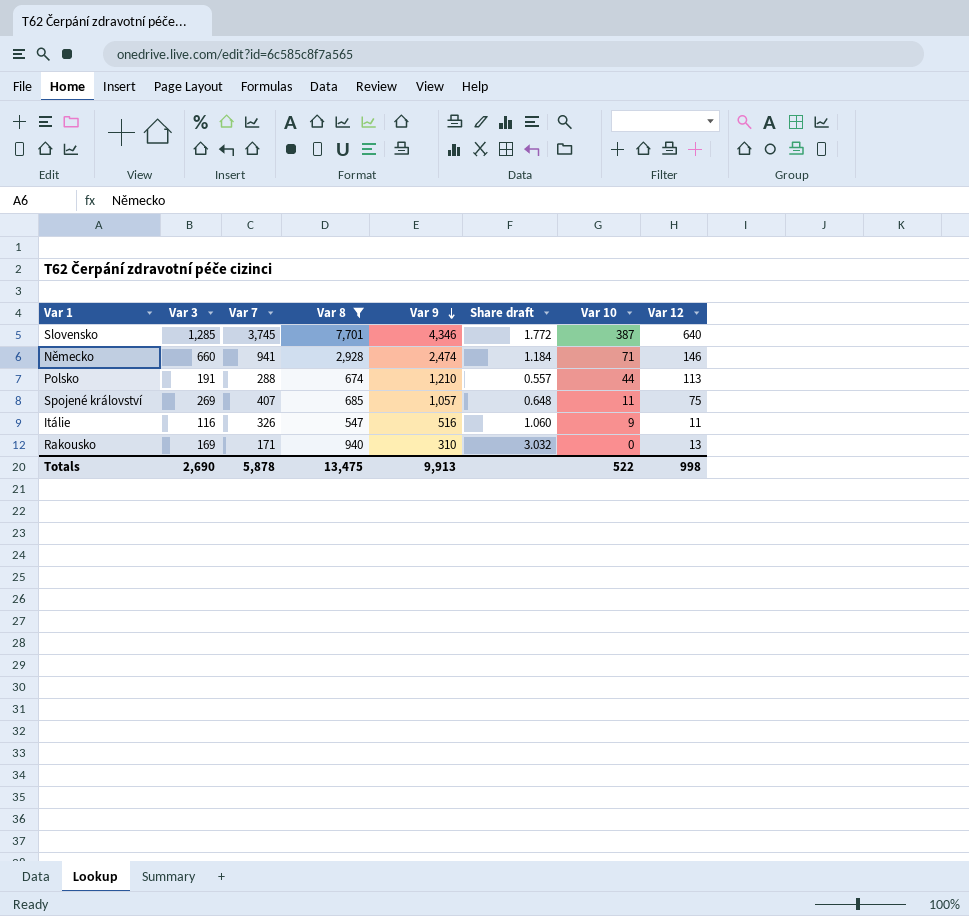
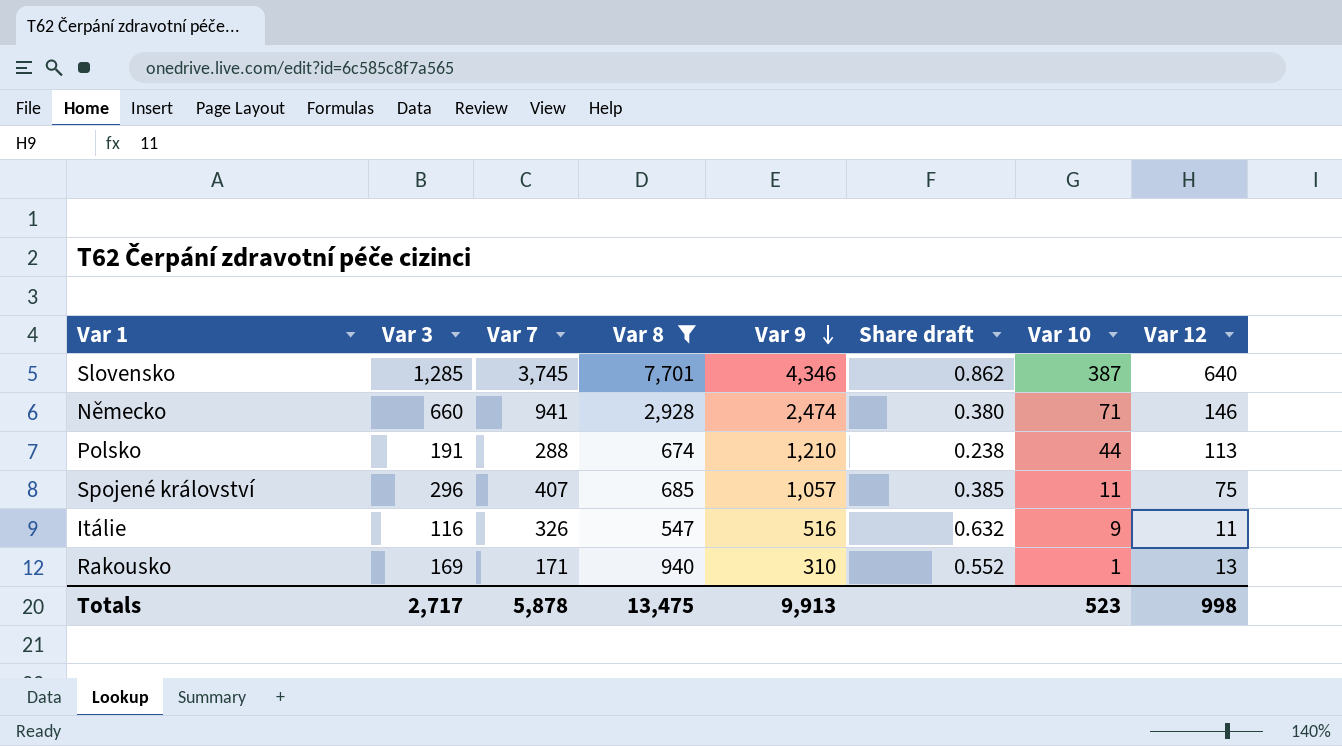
column Share draft | formula: [Var 8] / [Var 9] -> [Var 7] / [Var 9]
Spojené království | Var 3: 269 -> 296
Rakousko | Var 10: 0 -> 1
Totals | Var 3: 2,690 -> 2,717
Totals | Var 10: 522 -> 523

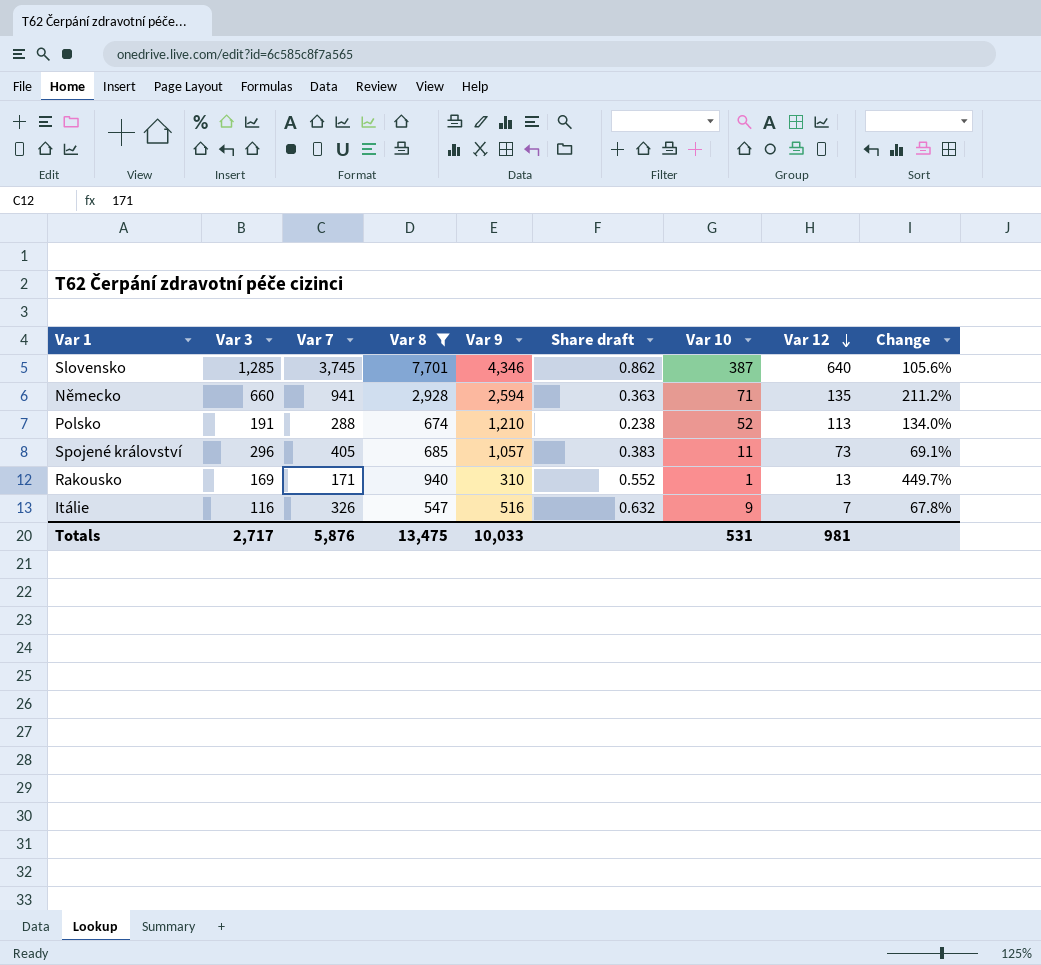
row order: Var 9 descending -> Var 12 descending
column Change | formula: none -> ([Var 8] - [Var 7]) / [Var 7]
Německo | Var 9: 2,474 -> 2,594
Německo | Share draft: 0.380 -> 0.363
Německo | Var 12: 146 -> 135
Polsko | Var 10: 44 -> 52
Spojené království | Var 7: 407 -> 405
Spojené království | Share draft: 0.385 -> 0.383
Spojené království | Var 12: 75 -> 73
Itálie | Var 12: 11 -> 7
Totals | Var 7: 5,878 -> 5,876
Totals | Var 9: 9,913 -> 10,033
Totals | Var 10: 523 -> 531
Totals | Var 12: 998 -> 981

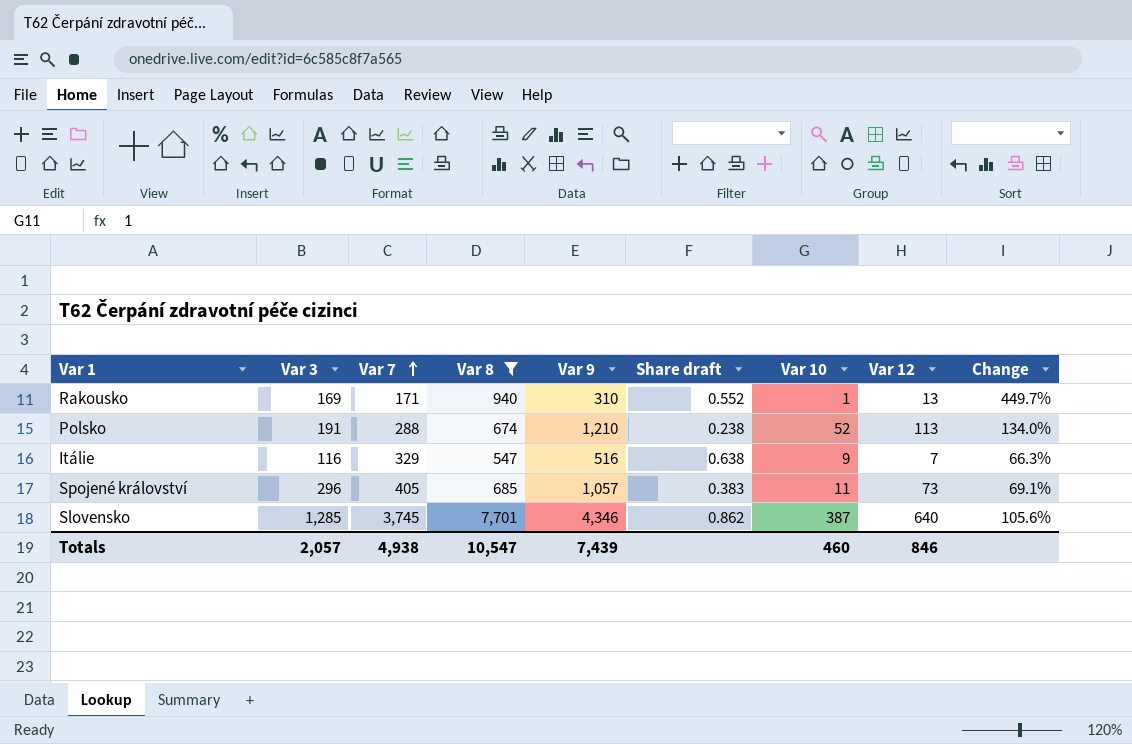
row order: Var 12 descending -> Var 7 ascending
row Německo: 660 | 941 | 2,928 | 2,594 | 0.363 | 71 | 135 | 211.2% -> none
Itálie | Var 7: 326 -> 329
Itálie | Share draft: 0.632 -> 0.638
Itálie | Change: 67.8% -> 66.3%
Totals | Var 3: 2,717 -> 2,057
Totals | Var 7: 5,876 -> 4,938
Totals | Var 8: 13,475 -> 10,547
Totals | Var 9: 10,033 -> 7,439
Totals | Var 10: 531 -> 460
Totals | Var 12: 981 -> 846

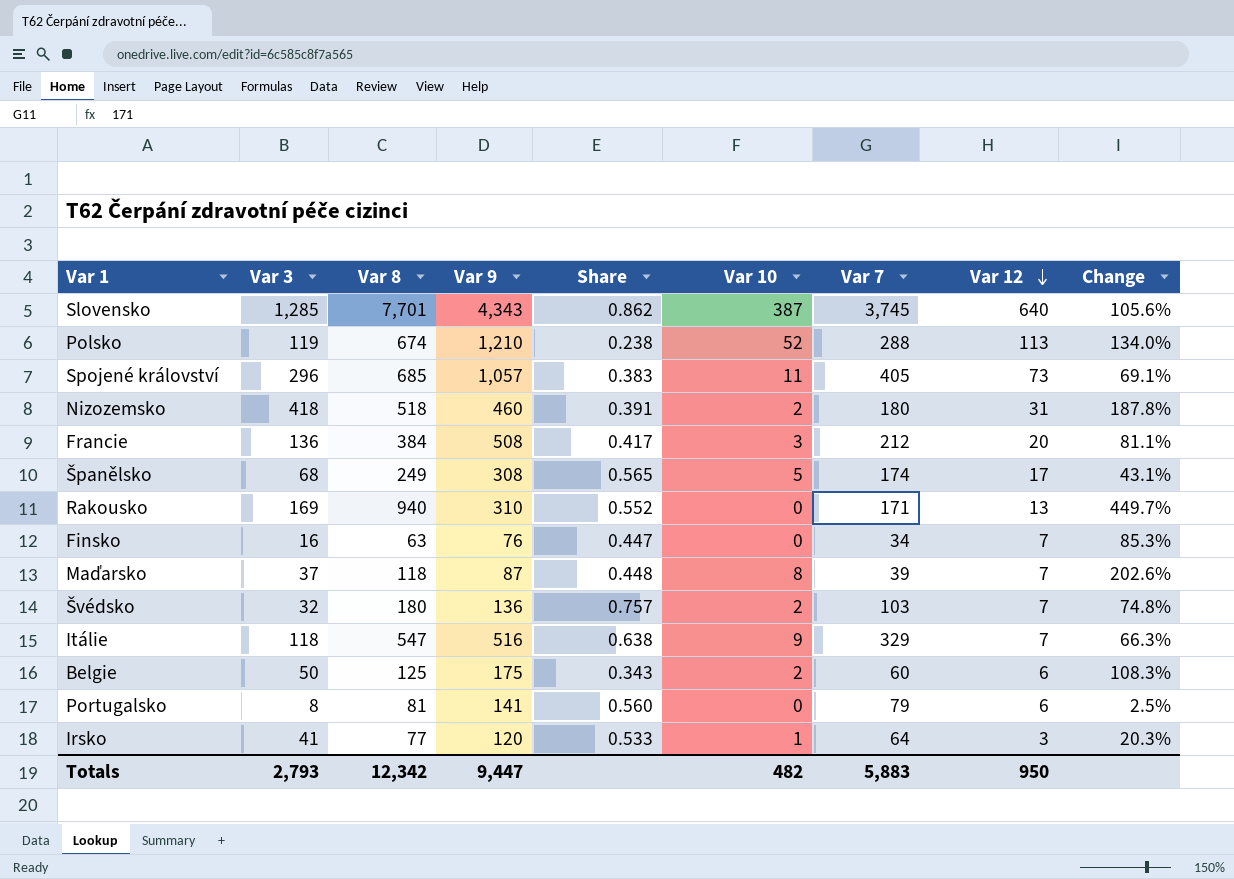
filter: Var 8 >= 547 -> none
row order: Var 7 ascending -> Var 12 descending
column name: Share draft -> Share
column Var 7 | position: 3 -> 7
Slovensko | Var 9: 4,346 -> 4,343
Polsko | Var 3: 191 -> 119
Rakousko | Var 10: 1 -> 0
Itálie | Var 3: 116 -> 118
Totals | Var 3: 2,057 -> 2,793
Totals | Var 8: 10,547 -> 12,342
Totals | Var 9: 7,439 -> 9,447
Totals | Var 10: 460 -> 482
Totals | Var 7: 4,938 -> 5,883
Totals | Var 12: 846 -> 950

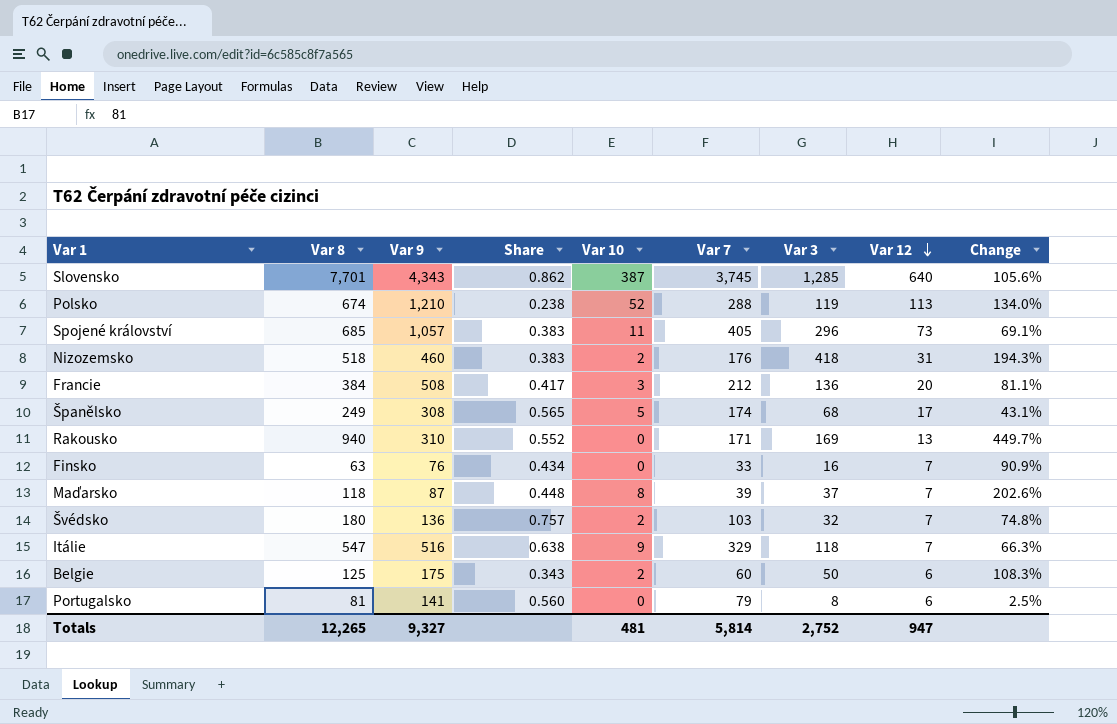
column Var 3 | position: 2 -> 7
row Irsko: 41 | 77 | 120 | 0.533 | 1 | 64 | 3 | 20.3% -> none
Nizozemsko | Share: 0.391 -> 0.383
Nizozemsko | Var 7: 180 -> 176
Nizozemsko | Change: 187.8% -> 194.3%
Finsko | Share: 0.447 -> 0.434
Finsko | Var 7: 34 -> 33
Finsko | Change: 85.3% -> 90.9%
Totals | Var 8: 12,342 -> 12,265
Totals | Var 9: 9,447 -> 9,327
Totals | Var 10: 482 -> 481
Totals | Var 7: 5,883 -> 5,814
Totals | Var 3: 2,793 -> 2,752
Totals | Var 12: 950 -> 947

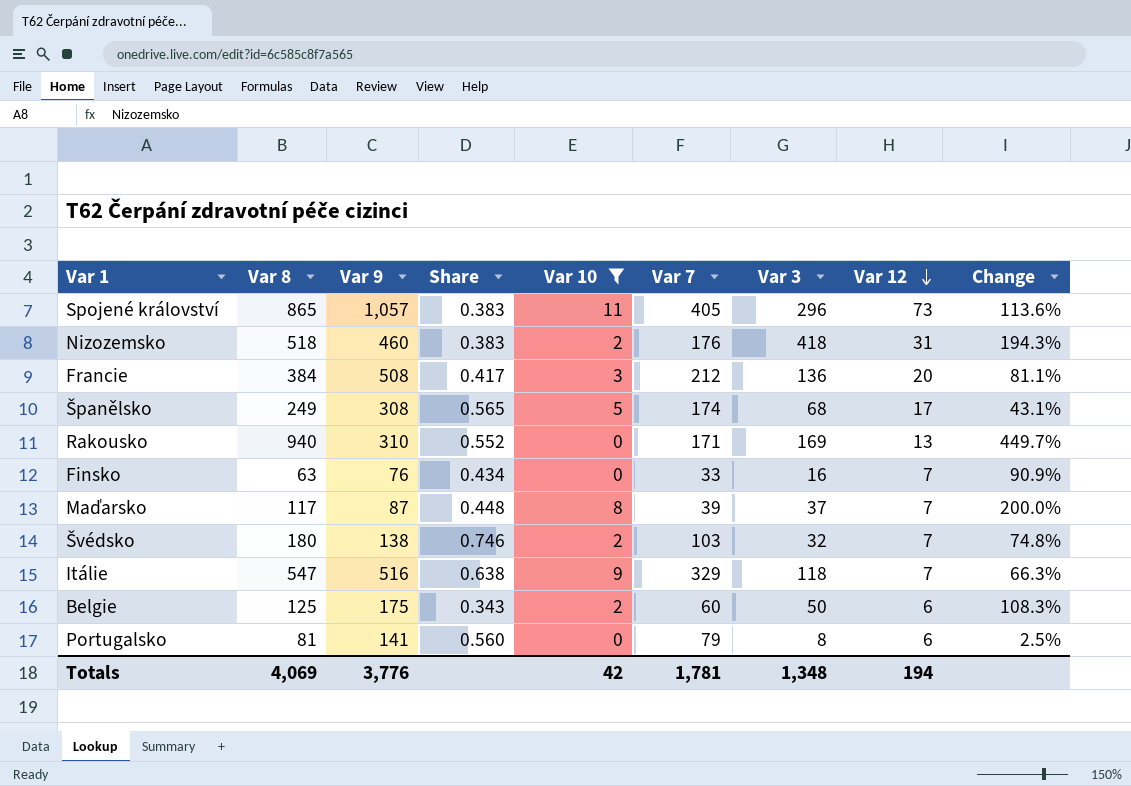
filter: none -> Var 10 <= 11
Spojené království | Var 8: 685 -> 865
Spojené království | Change: 69.1% -> 113.6%
Maďarsko | Var 8: 118 -> 117
Maďarsko | Change: 202.6% -> 200.0%
Švédsko | Var 9: 136 -> 138
Švédsko | Share: 0.757 -> 0.746
Totals | Var 8: 12,265 -> 4,069
Totals | Var 9: 9,327 -> 3,776
Totals | Var 10: 481 -> 42
Totals | Var 7: 5,814 -> 1,781
Totals | Var 3: 2,752 -> 1,348
Totals | Var 12: 947 -> 194

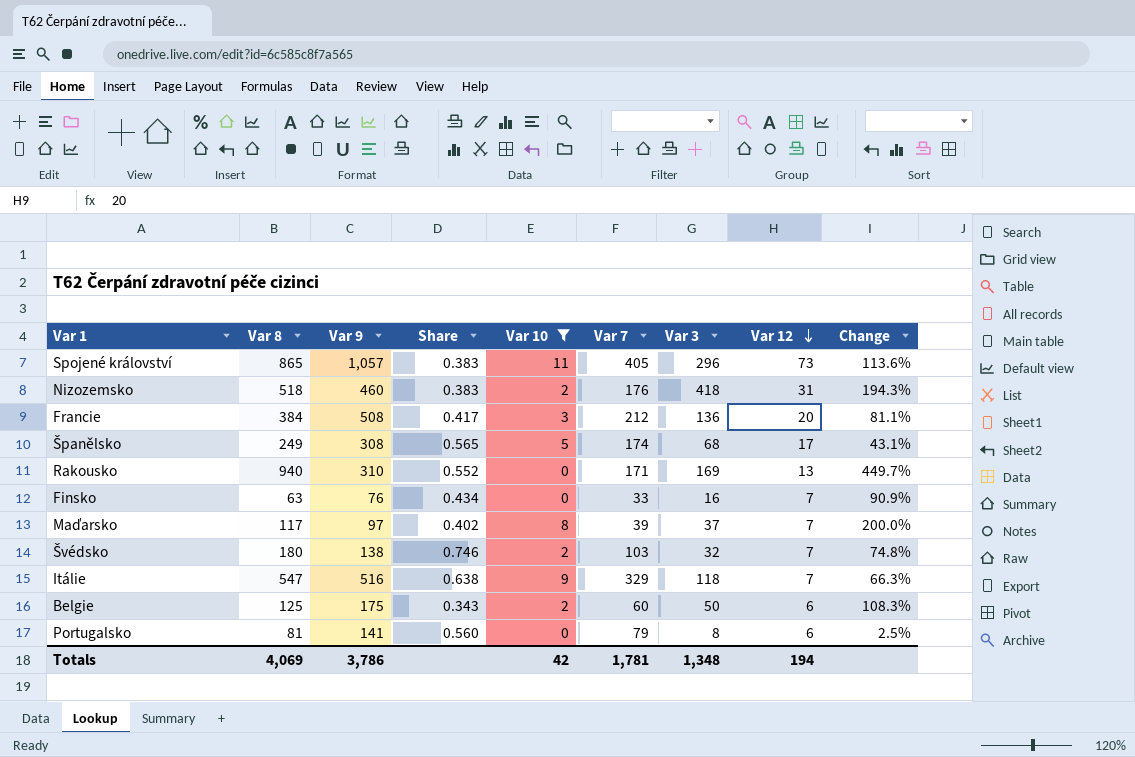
Maďarsko | Var 9: 87 -> 97
Maďarsko | Share: 0.448 -> 0.402
Totals | Var 9: 3,776 -> 3,786

